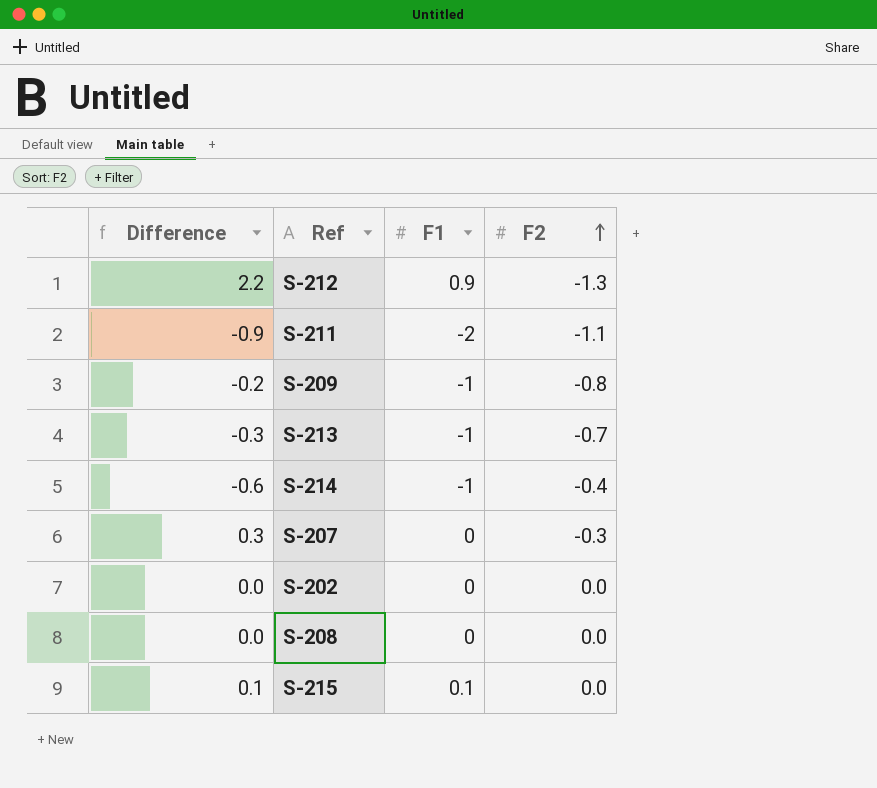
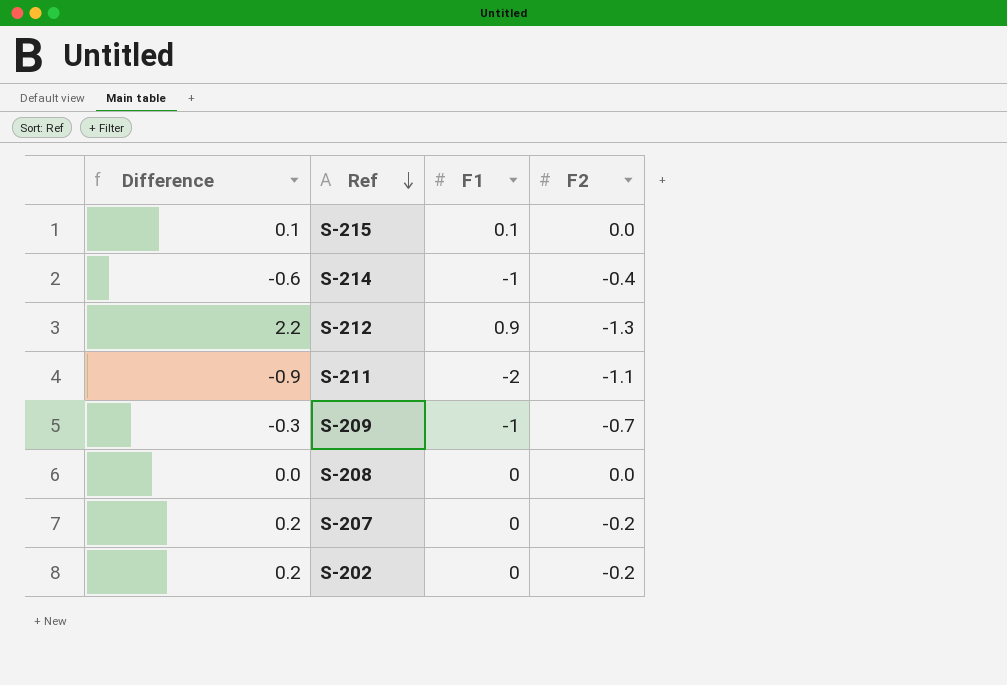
row order: F2 ascending -> Ref descending
row S-213: -0.3 | -1 | -0.7 -> none
S-209 | Difference: -0.2 -> -0.3
S-209 | F2: -0.8 -> -0.7
S-207 | Difference: 0.3 -> 0.2
S-207 | F2: -0.3 -> -0.2
S-202 | Difference: 0.0 -> 0.2
S-202 | F2: 0.0 -> -0.2

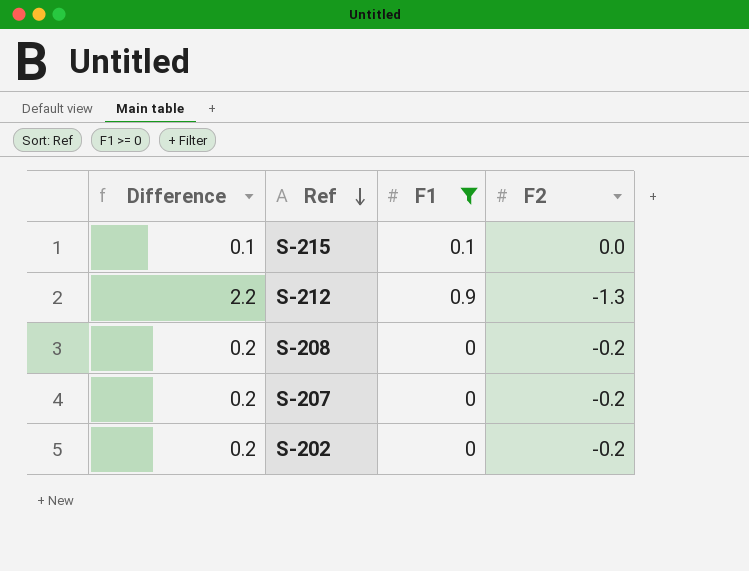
filter: none -> F1 >= 0
S-208 | Difference: 0.0 -> 0.2
S-208 | F2: 0.0 -> -0.2

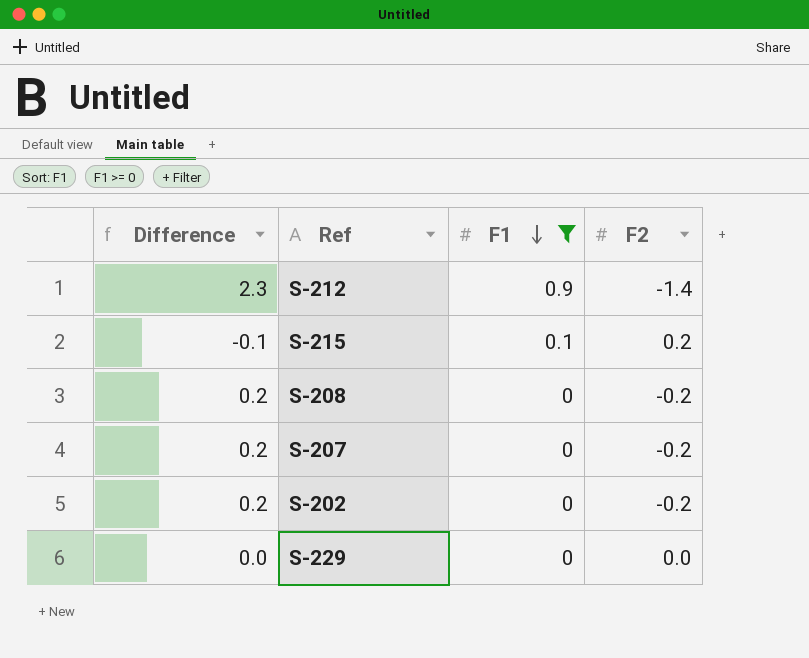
row order: Ref descending -> F1 descending
S-212 | Difference: 2.2 -> 2.3
S-212 | F2: -1.3 -> -1.4
S-215 | Difference: 0.1 -> -0.1
S-215 | F2: 0.0 -> 0.2
row S-229: none -> 0.0 | 0 | 0.0

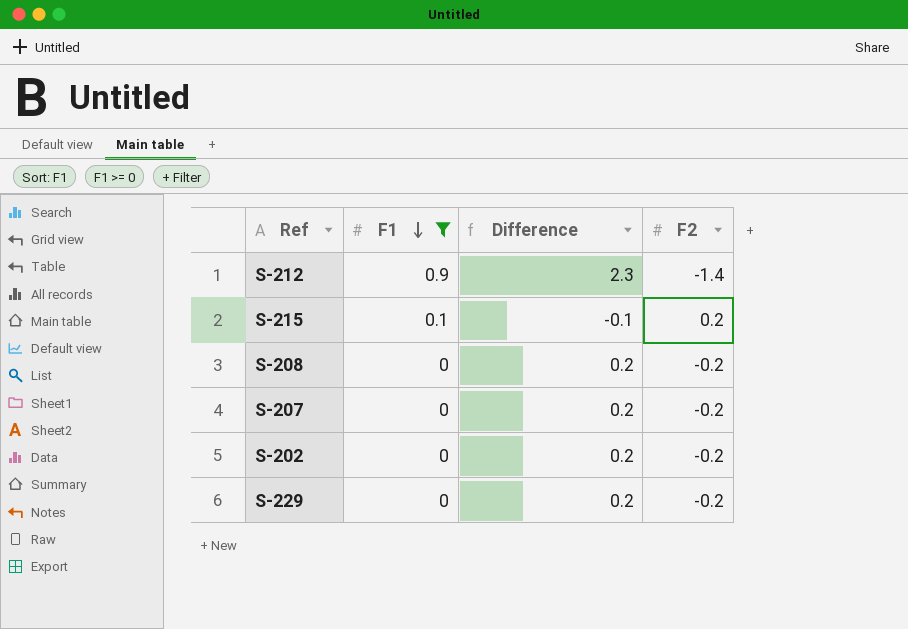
column Difference | position: 1 -> 3
S-229 | Difference: 0.0 -> 0.2
S-229 | F2: 0.0 -> -0.2

